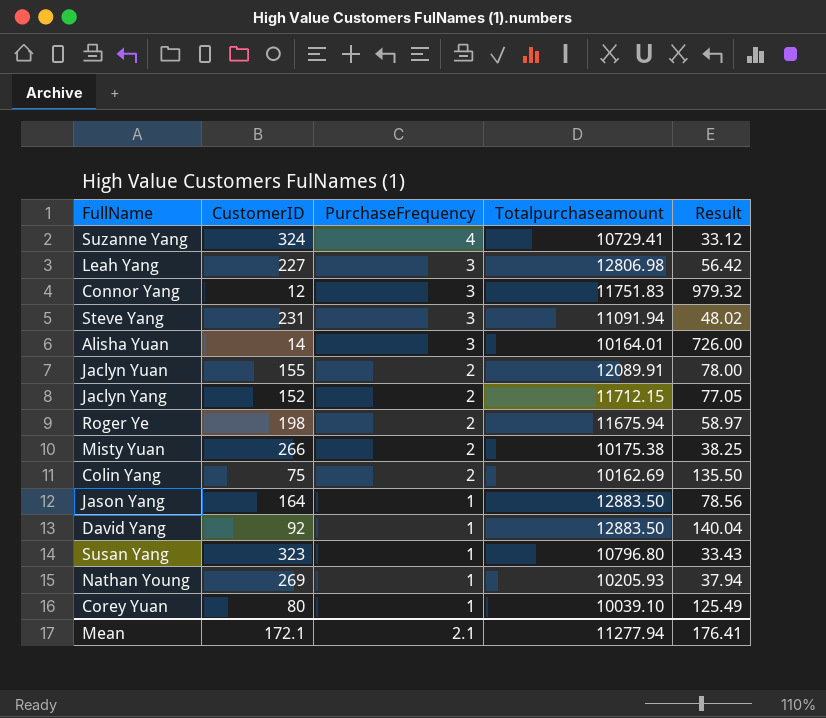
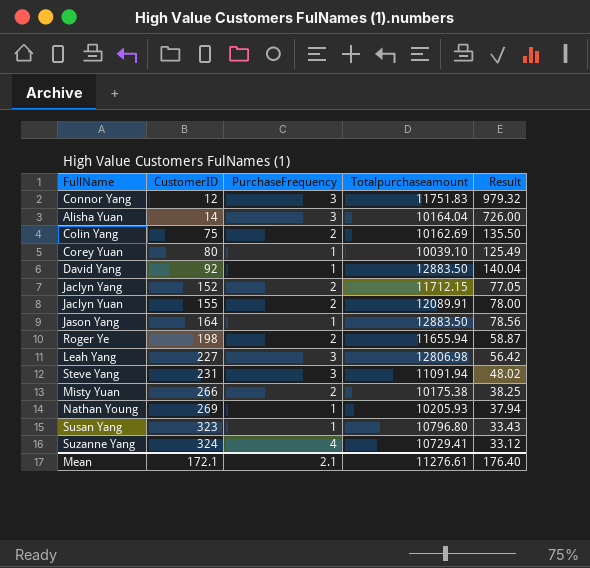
row order: PurchaseFrequency descending -> CustomerID ascending
Alisha Yuan | Totalpurchaseamount: 10164.01 -> 10164.04
Roger Ye | Totalpurchaseamount: 11675.94 -> 11655.94
Roger Ye | Result: 58.97 -> 58.87
Mean | Totalpurchaseamount: 11277.94 -> 11276.61
Mean | Result: 176.41 -> 176.40

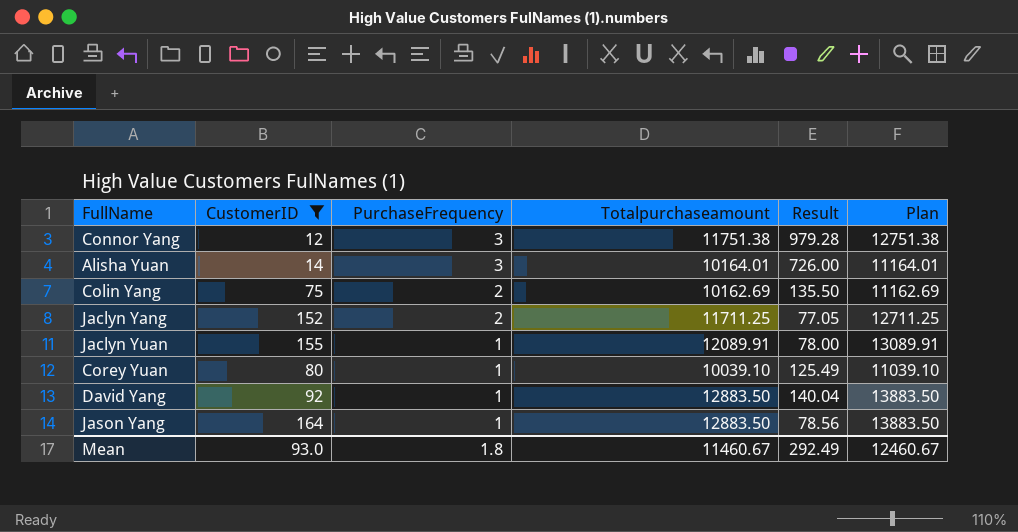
filter: none -> CustomerID <= 164
row order: CustomerID ascending -> PurchaseFrequency descending
column Plan | formula: none -> [Totalpurchaseamount] + 1000
Connor Yang | Totalpurchaseamount: 11751.83 -> 11751.38
Connor Yang | Result: 979.32 -> 979.28
Alisha Yuan | Totalpurchaseamount: 10164.04 -> 10164.01
Jaclyn Yang | Totalpurchaseamount: 11712.15 -> 11711.25
Jaclyn Yuan | PurchaseFrequency: 2 -> 1
Mean | CustomerID: 172.1 -> 93.0
Mean | PurchaseFrequency: 2.1 -> 1.8
Mean | Totalpurchaseamount: 11276.61 -> 11460.67
Mean | Result: 176.40 -> 292.49

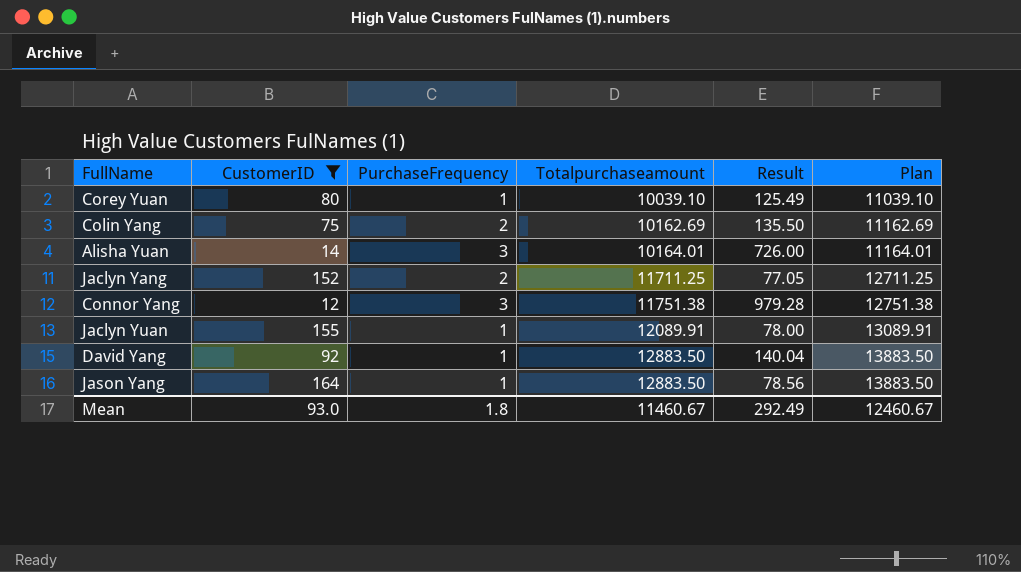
row order: PurchaseFrequency descending -> Totalpurchaseamount ascending

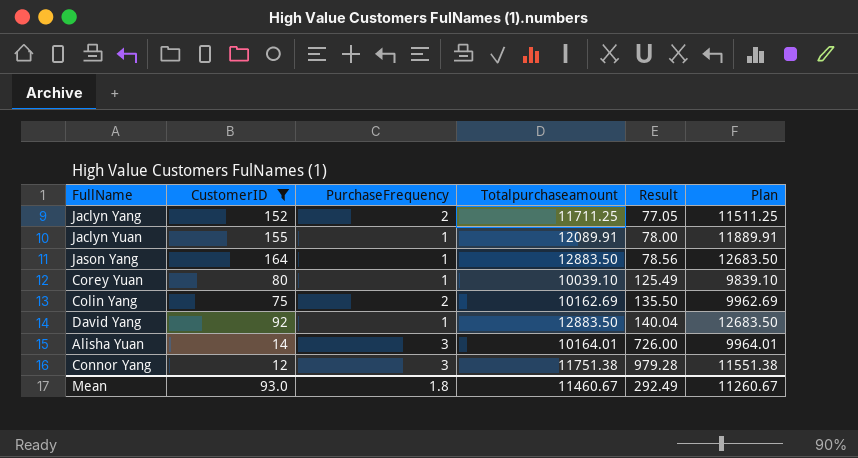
row order: Totalpurchaseamount ascending -> Result ascending
column Plan | formula: [Totalpurchaseamount] + 1000 -> [Totalpurchaseamount] - 200
Mean | Plan: 12460.67 -> 11260.67

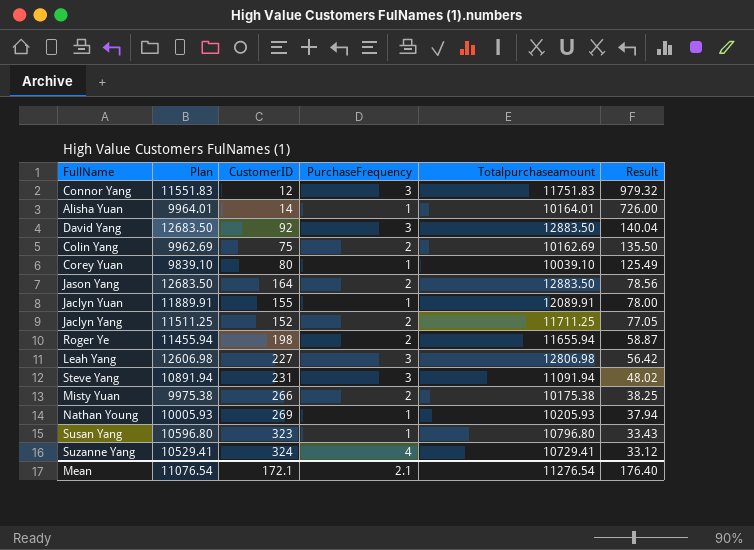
filter: CustomerID <= 164 -> none
row order: Result ascending -> Result descending
column Plan | position: 6 -> 2
Connor Yang | Plan: 11551.38 -> 11551.83
Connor Yang | Totalpurchaseamount: 11751.38 -> 11751.83
Connor Yang | Result: 979.28 -> 979.32
Alisha Yuan | PurchaseFrequency: 3 -> 1
David Yang | PurchaseFrequency: 1 -> 3
Jason Yang | PurchaseFrequency: 1 -> 2
Mean | Plan: 11260.67 -> 11076.54
Mean | CustomerID: 93.0 -> 172.1
Mean | PurchaseFrequency: 1.8 -> 2.1
Mean | Totalpurchaseamount: 11460.67 -> 11276.54
Mean | Result: 292.49 -> 176.40

